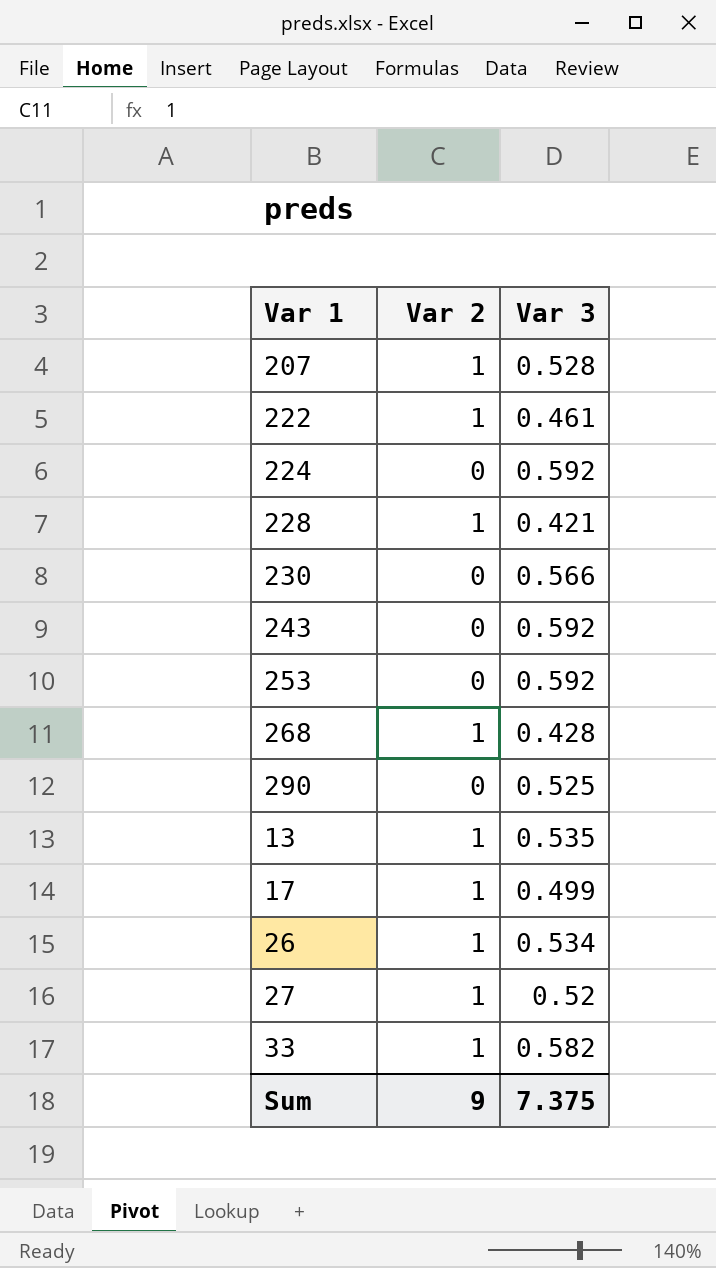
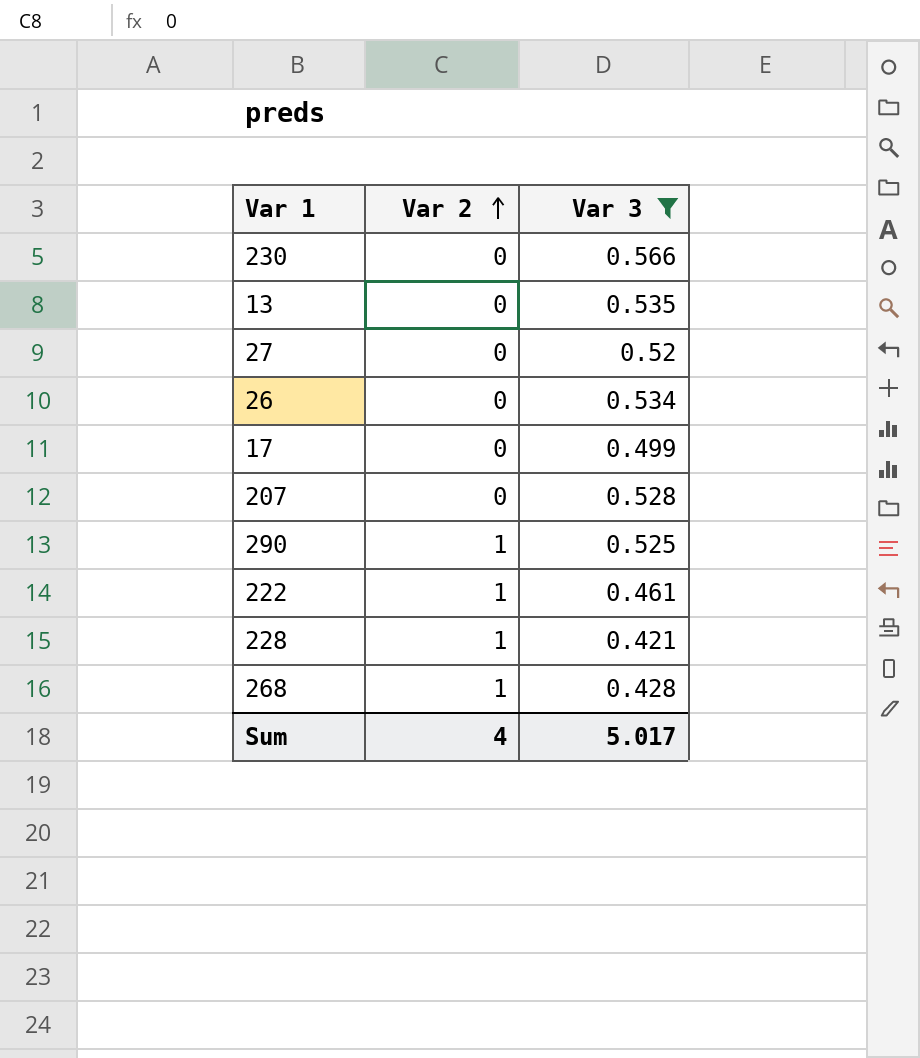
filter: none -> Var 3 <= 0.566
row order: none -> Var 2 ascending
13 | Var 2: 1 -> 0
27 | Var 2: 1 -> 0
26 | Var 2: 1 -> 0
17 | Var 2: 1 -> 0
207 | Var 2: 1 -> 0
290 | Var 2: 0 -> 1
Sum | Var 2: 9 -> 4
Sum | Var 3: 7.375 -> 5.017

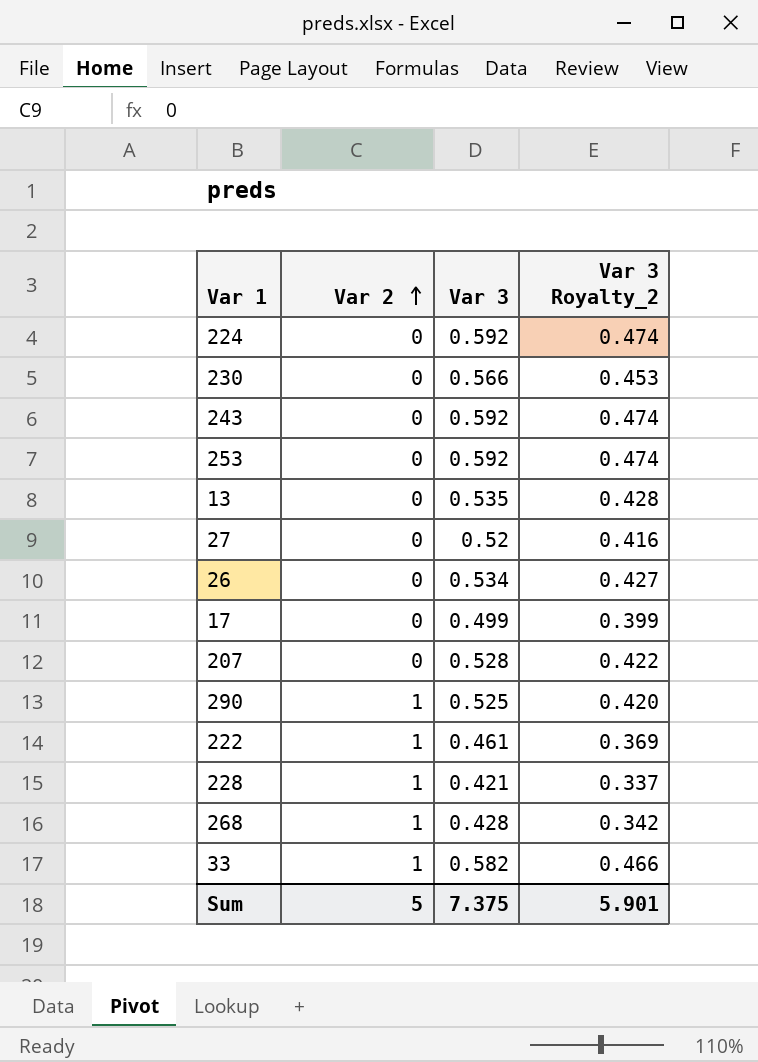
filter: Var 3 <= 0.566 -> none
column Var 3 Royalty_2 | formula: none -> [Var 3] * 0.8
Sum | Var 2: 4 -> 5
Sum | Var 3: 5.017 -> 7.375

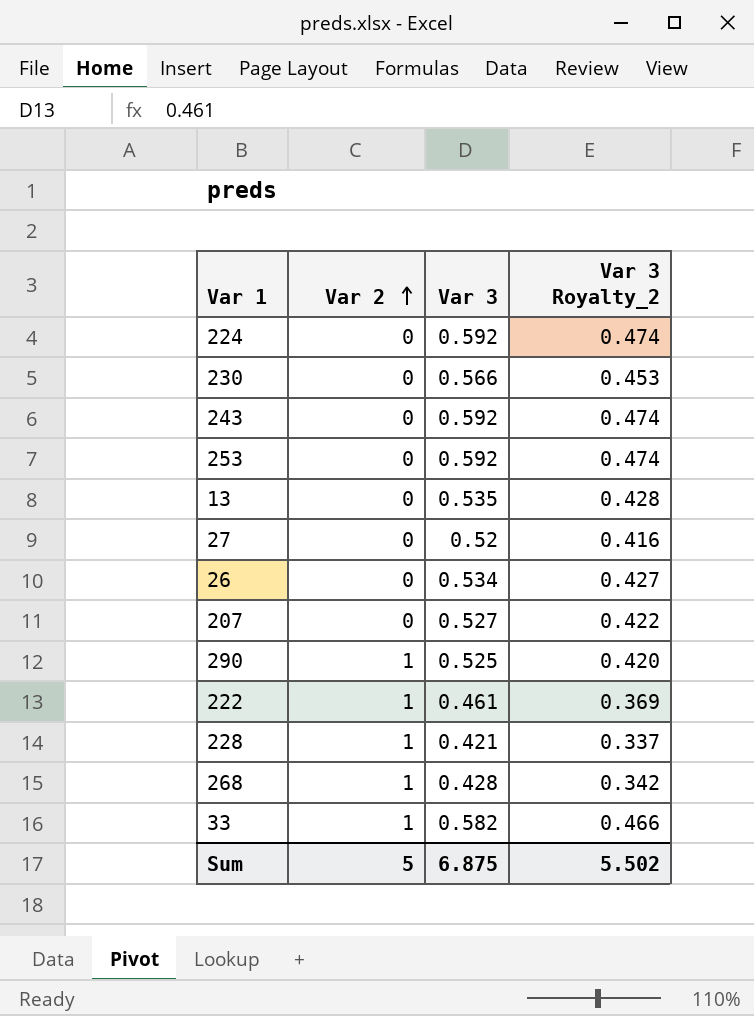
row 17: 0 | 0.499 | 0.399 -> none
207 | Var 3: 0.528 -> 0.527
Sum | Var 3: 7.375 -> 6.875
Sum | Var 3 Royalty_2: 5.901 -> 5.502

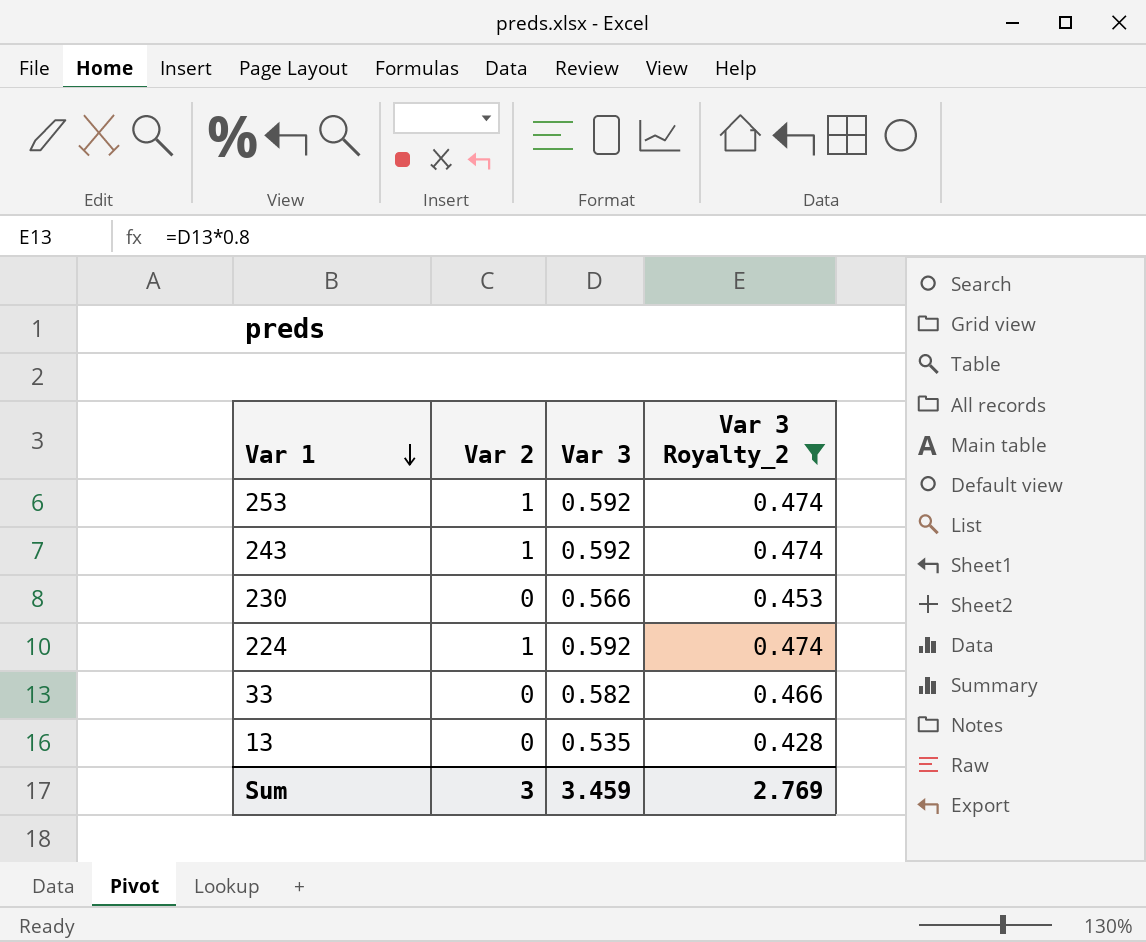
filter: none -> Var 3 Royalty_2 >= 0.428
row order: Var 2 ascending -> Var 1 descending
253 | Var 2: 0 -> 1
243 | Var 2: 0 -> 1
224 | Var 2: 0 -> 1
33 | Var 2: 1 -> 0
Sum | Var 2: 5 -> 3
Sum | Var 3: 6.875 -> 3.459
Sum | Var 3 Royalty_2: 5.502 -> 2.769

